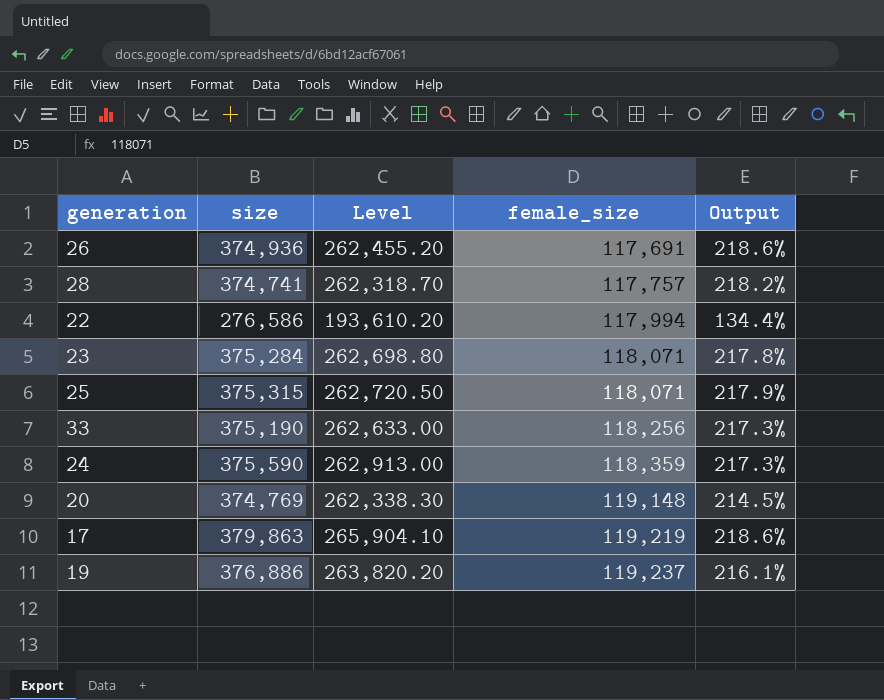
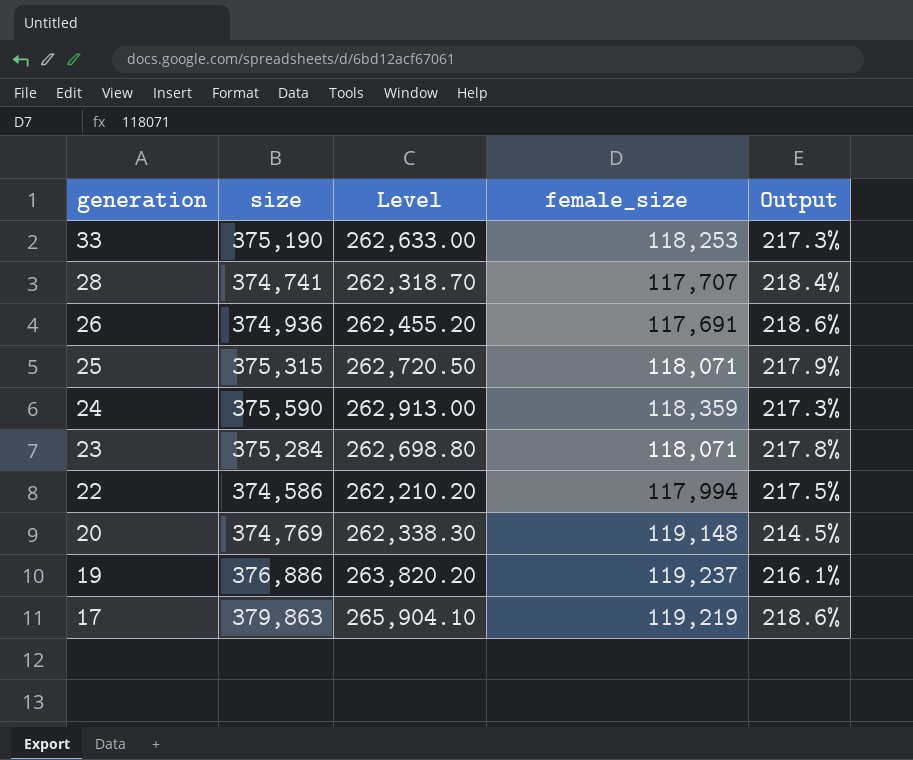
row order: female_size ascending -> generation descending
33 | female_size: 118,256 -> 118,253
28 | female_size: 117,757 -> 117,707
28 | Output: 218.2% -> 218.4%
22 | size: 276,586 -> 374,586
22 | Level: 193,610.20 -> 262,210.20
22 | Output: 134.4% -> 217.5%

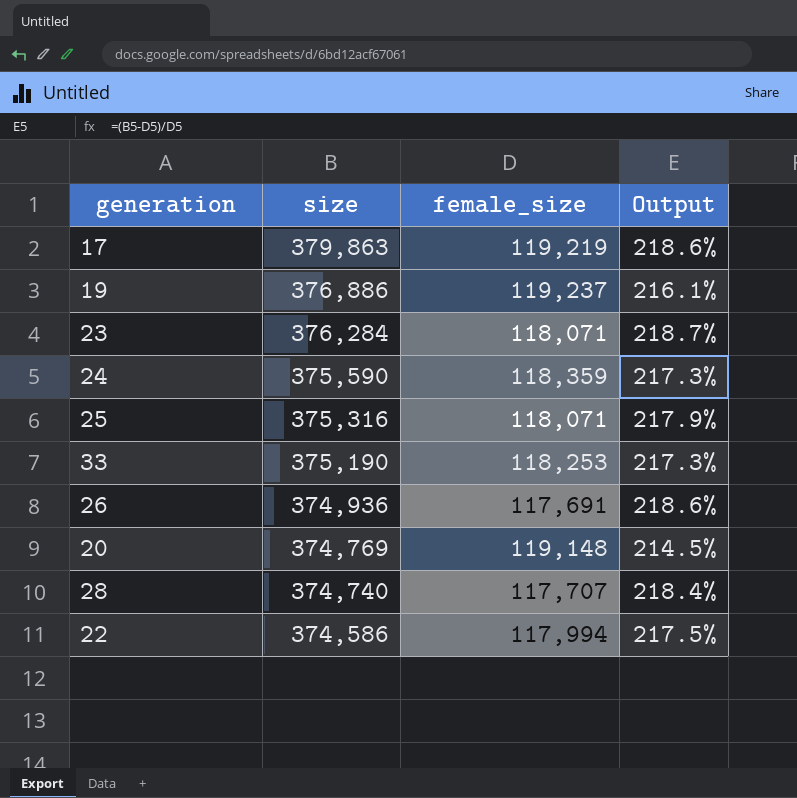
row order: generation descending -> size descending
column Level | formula: [size] * 0.7 -> none
23 | size: 375,284 -> 376,284
23 | Output: 217.8% -> 218.7%
25 | size: 375,315 -> 375,316
28 | size: 374,741 -> 374,740

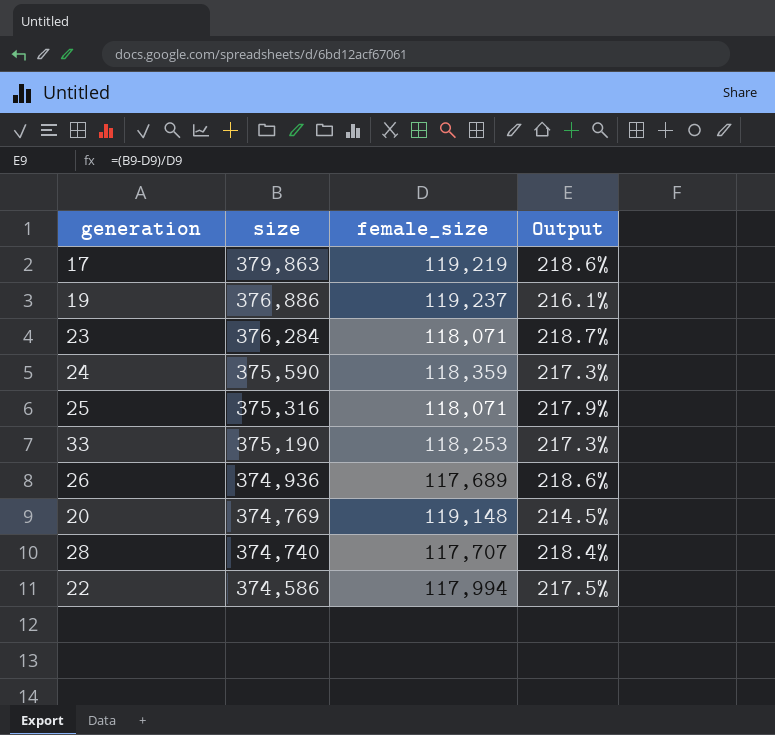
26 | female_size: 117,691 -> 117,689

